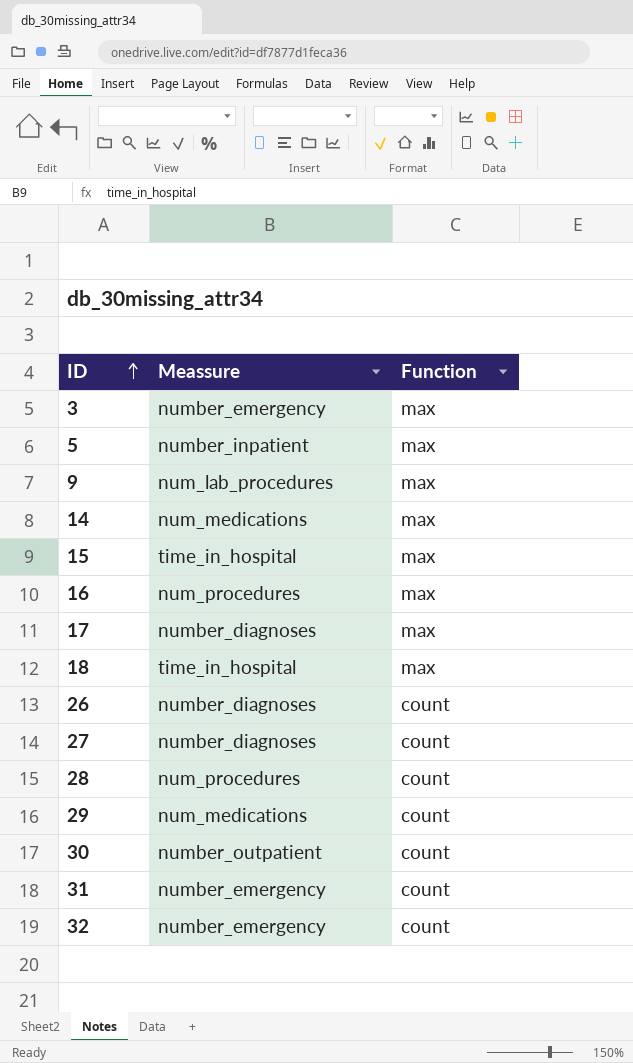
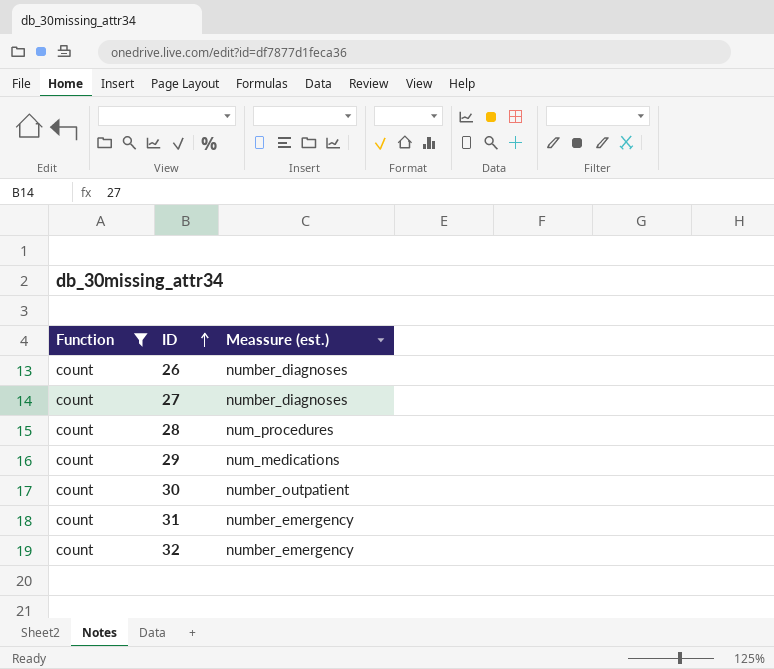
filter: none -> Function = count
column Function | position: 3 -> 1
column name: Meassure -> Meassure (est.)

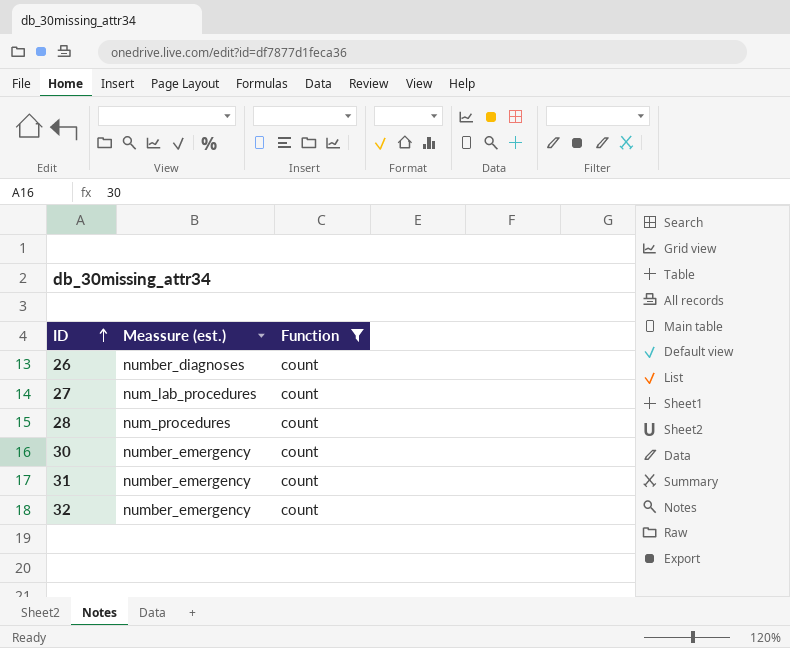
column Function | position: 1 -> 3
row 29: count | num_medications -> none
27 | Meassure (est.): number_diagnoses -> num_lab_procedures
30 | Meassure (est.): number_outpatient -> number_emergency

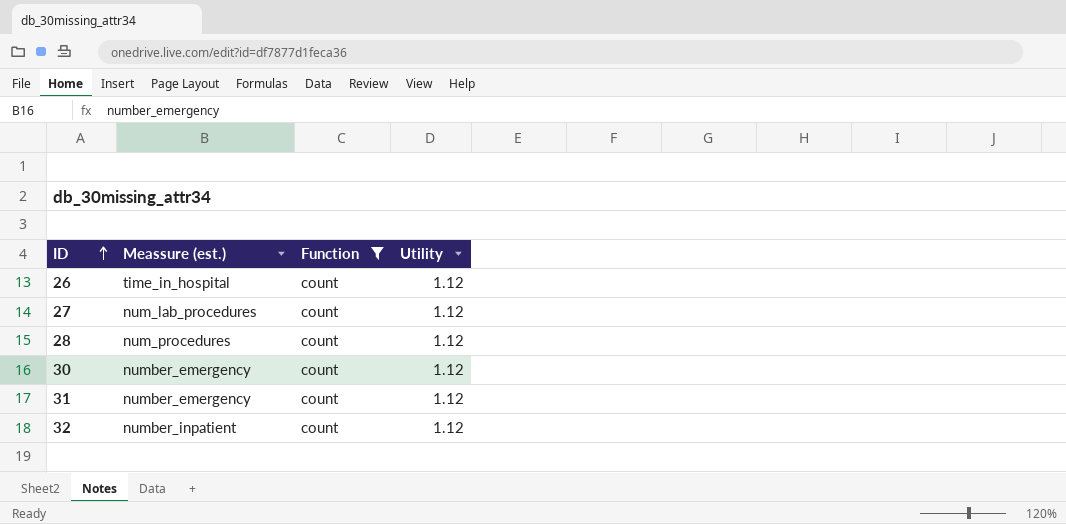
column Utility | position: none -> 4
26 | Meassure (est.): number_diagnoses -> time_in_hospital
32 | Meassure (est.): number_emergency -> number_inpatient

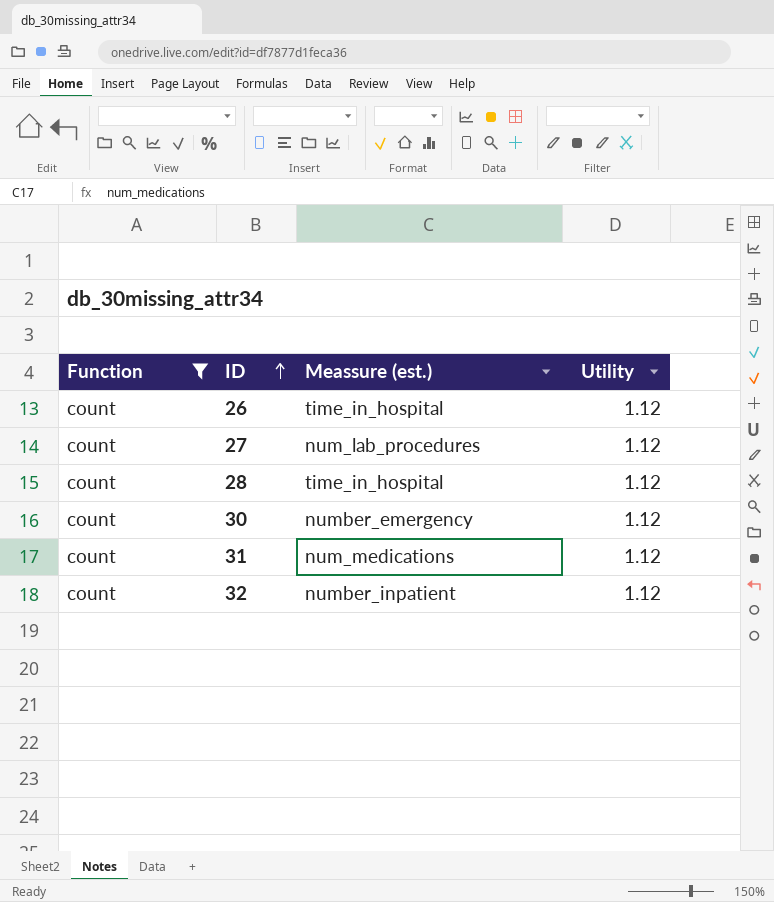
column Function | position: 3 -> 1
28 | Meassure (est.): num_procedures -> time_in_hospital
31 | Meassure (est.): number_emergency -> num_medications

